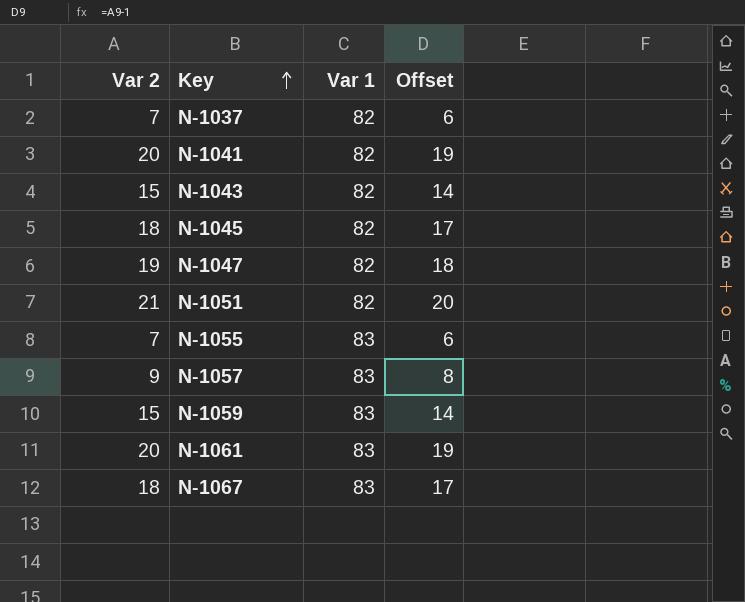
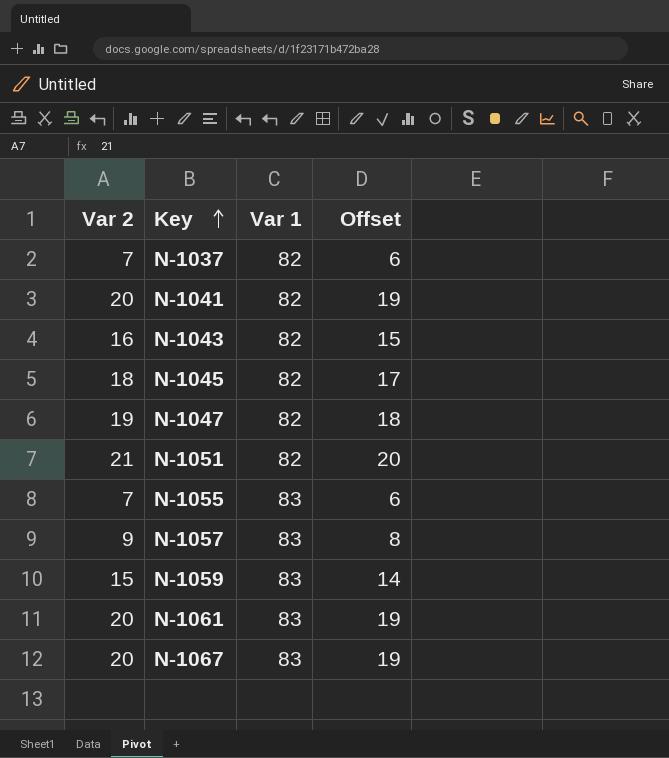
N-1043 | Var 2: 15 -> 16
N-1043 | Offset: 14 -> 15
N-1067 | Var 2: 18 -> 20
N-1067 | Offset: 17 -> 19

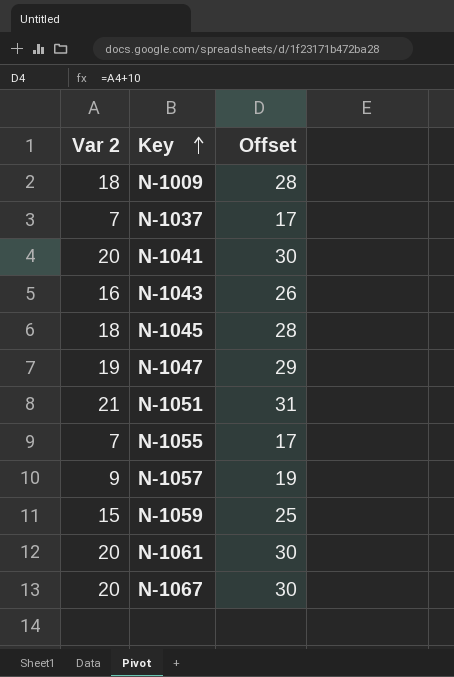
column Var 1 | position: 3 -> none
column Offset | formula: [Var 2] - 1 -> [Var 2] + 10
row N-1009: none -> 18 | 28

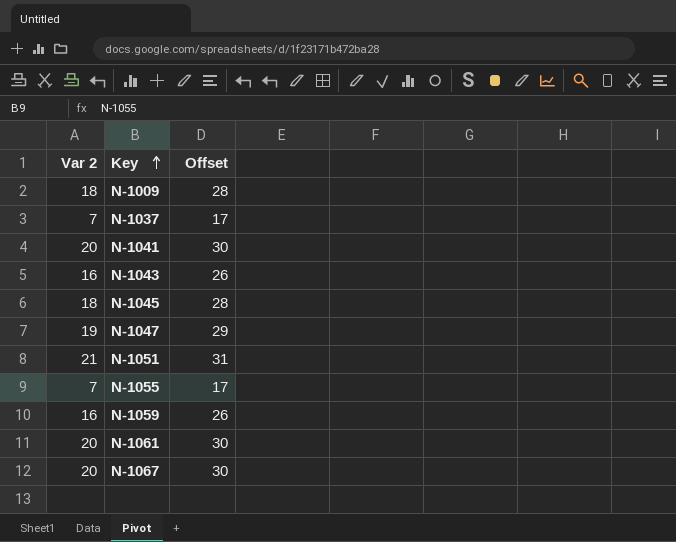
row N-1057: 9 | 19 -> none
N-1059 | Var 2: 15 -> 16
N-1059 | Offset: 25 -> 26

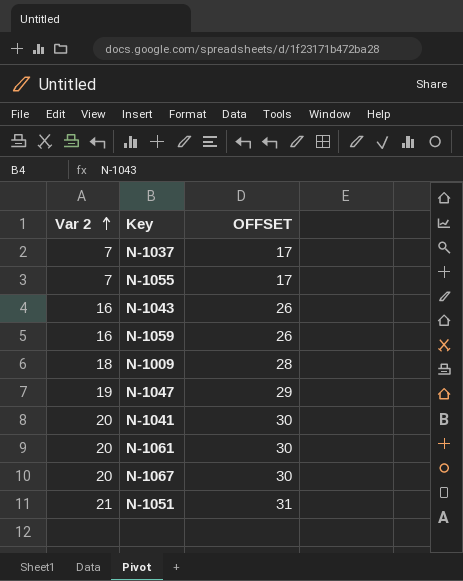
row order: Key ascending -> Var 2 ascending
column name: Offset -> OFFSET
row N-1045: 18 | 28 -> none

